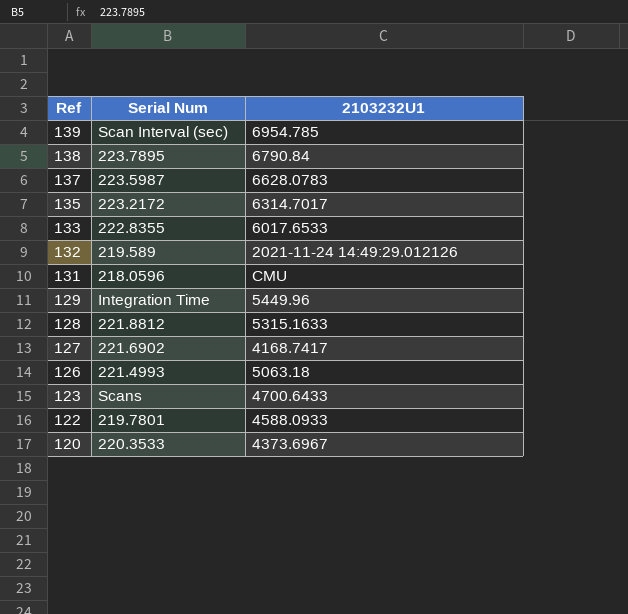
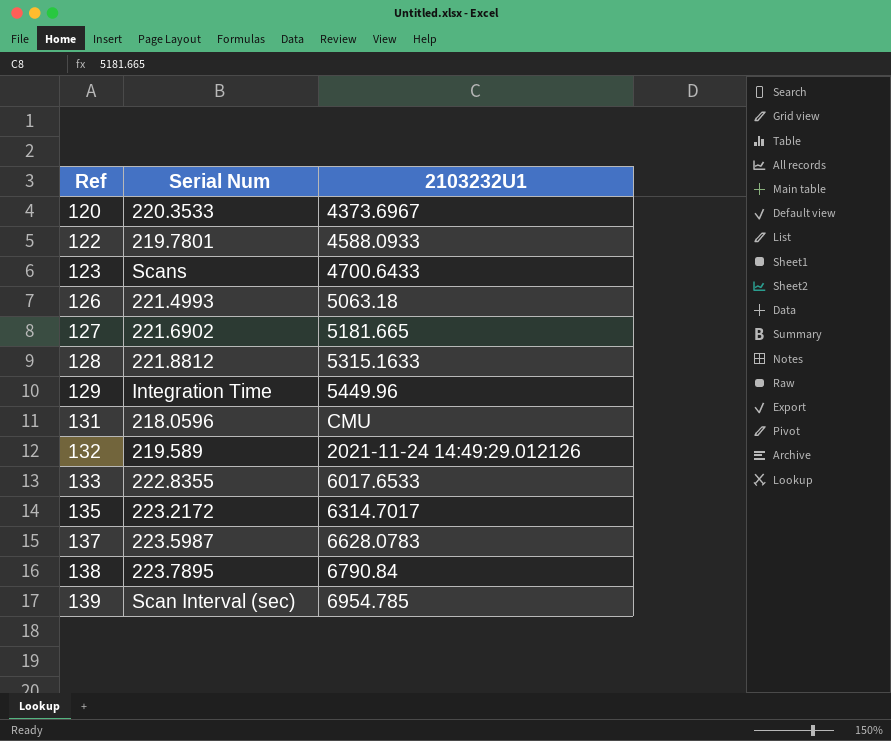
row order: Ref descending -> Ref ascending
127 | 2103232U1: 4168.7417 -> 5181.665

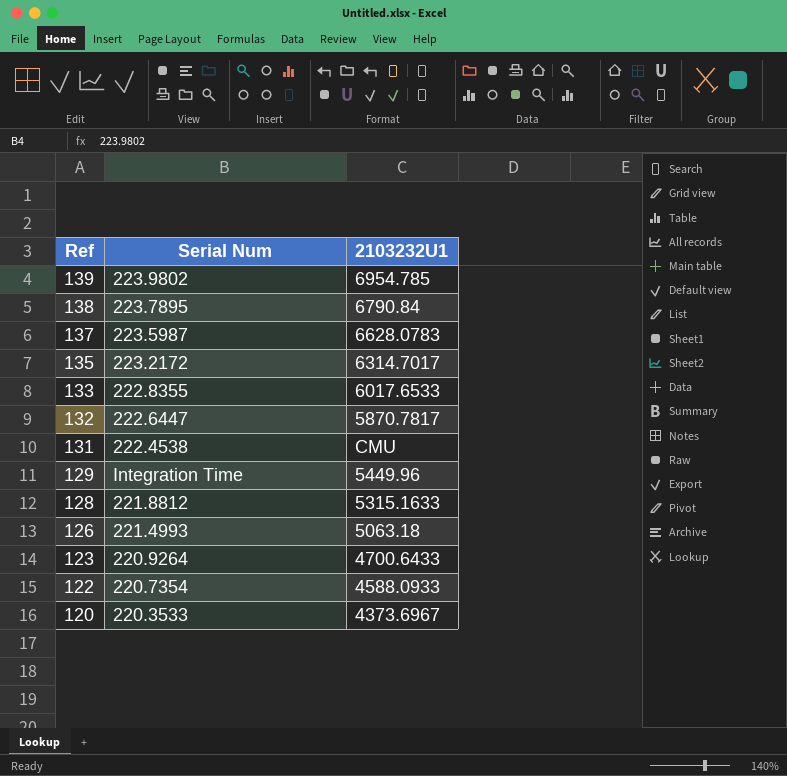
row order: Ref ascending -> Ref descending
row 127: 221.6902 | 5181.665 -> none
139 | Serial Num: Scan Interval (sec) -> 223.9802
132 | Serial Num: 219.589 -> 222.6447
132 | 2103232U1: 2021-11-24 14:49:29.012126 -> 5870.7817
131 | Serial Num: 218.0596 -> 222.4538
123 | Serial Num: Scans -> 220.9264
122 | Serial Num: 219.7801 -> 220.7354

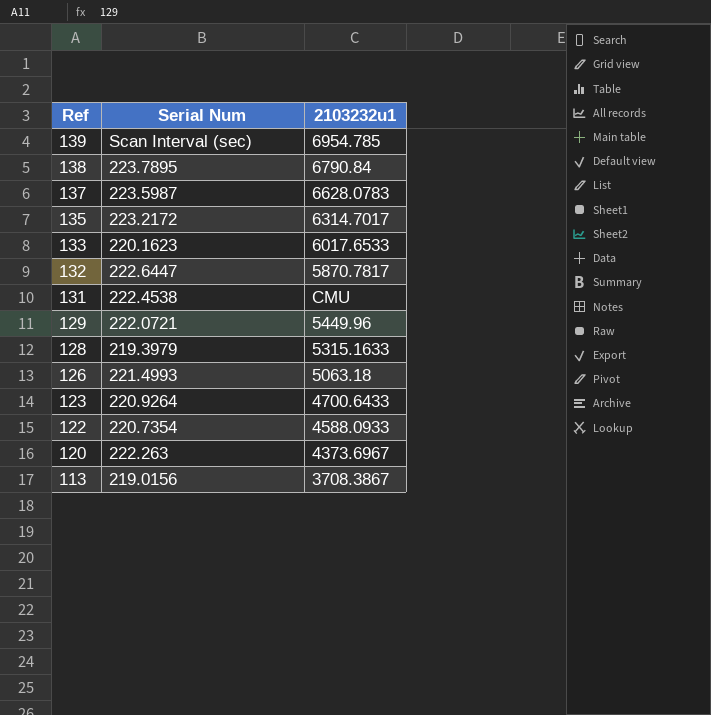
column name: 2103232U1 -> 2103232u1
139 | Serial Num: 223.9802 -> Scan Interval (sec)
133 | Serial Num: 222.8355 -> 220.1623
129 | Serial Num: Integration Time -> 222.0721
128 | Serial Num: 221.8812 -> 219.3979
120 | Serial Num: 220.3533 -> 222.263
row 113: none -> 219.0156 | 3708.3867

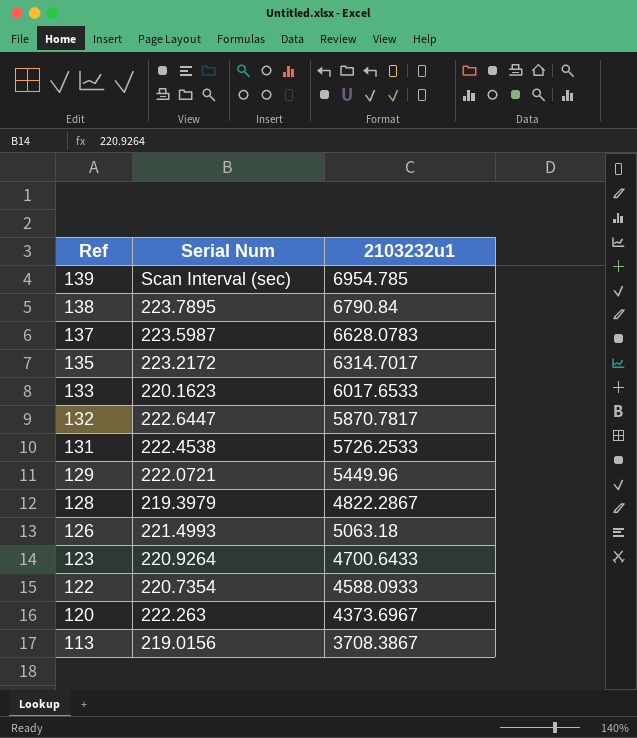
131 | 2103232u1: CMU -> 5726.2533
128 | 2103232u1: 5315.1633 -> 4822.2867

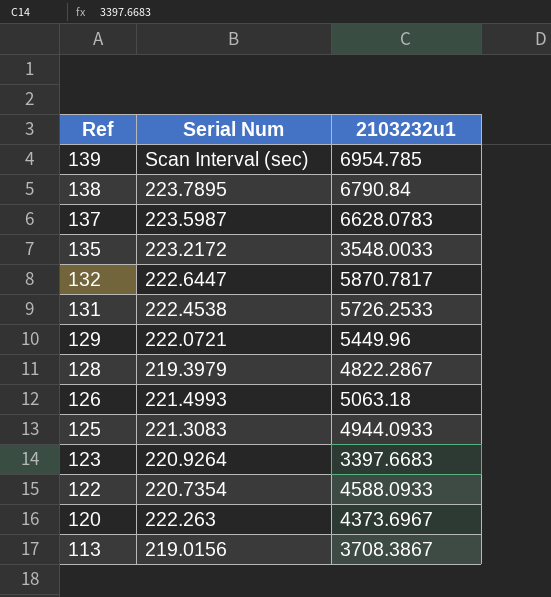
row 133: 220.1623 | 6017.6533 -> none
135 | 2103232u1: 6314.7017 -> 3548.0033
row 125: none -> 221.3083 | 4944.0933
123 | 2103232u1: 4700.6433 -> 3397.6683

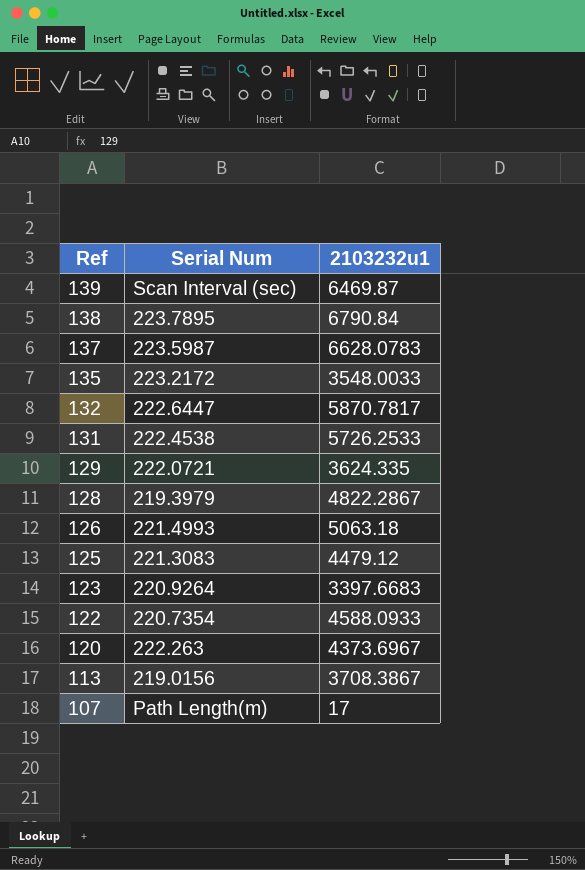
139 | 2103232u1: 6954.785 -> 6469.87
129 | 2103232u1: 5449.96 -> 3624.335
125 | 2103232u1: 4944.0933 -> 4479.12
row 107: none -> Path Length(m) | 17

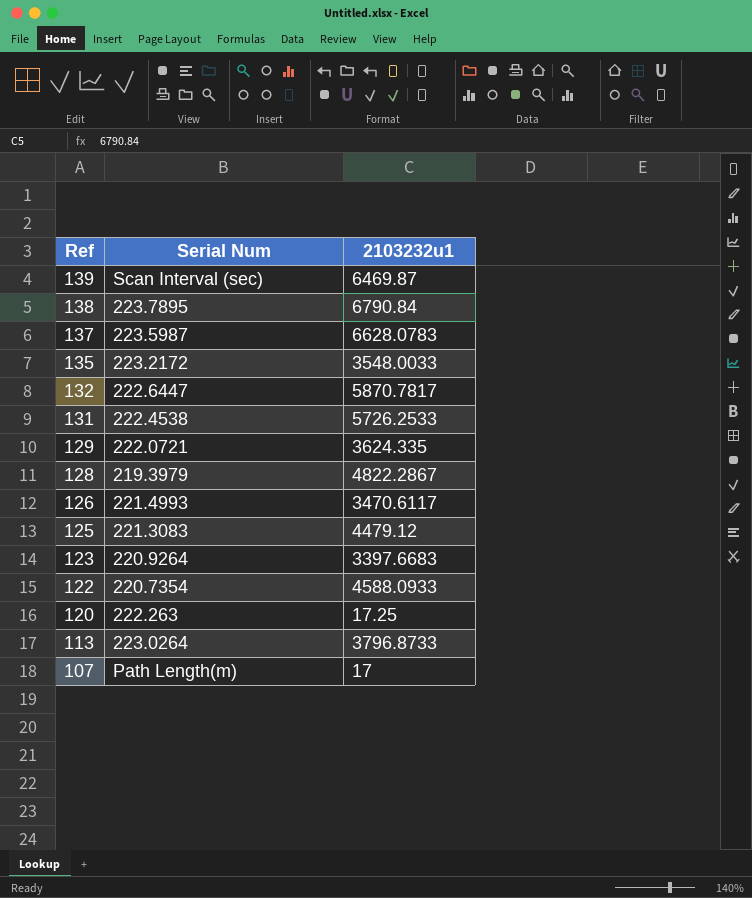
126 | 2103232u1: 5063.18 -> 3470.6117
120 | 2103232u1: 4373.6967 -> 17.25
113 | Serial Num: 219.0156 -> 223.0264
113 | 2103232u1: 3708.3867 -> 3796.8733

